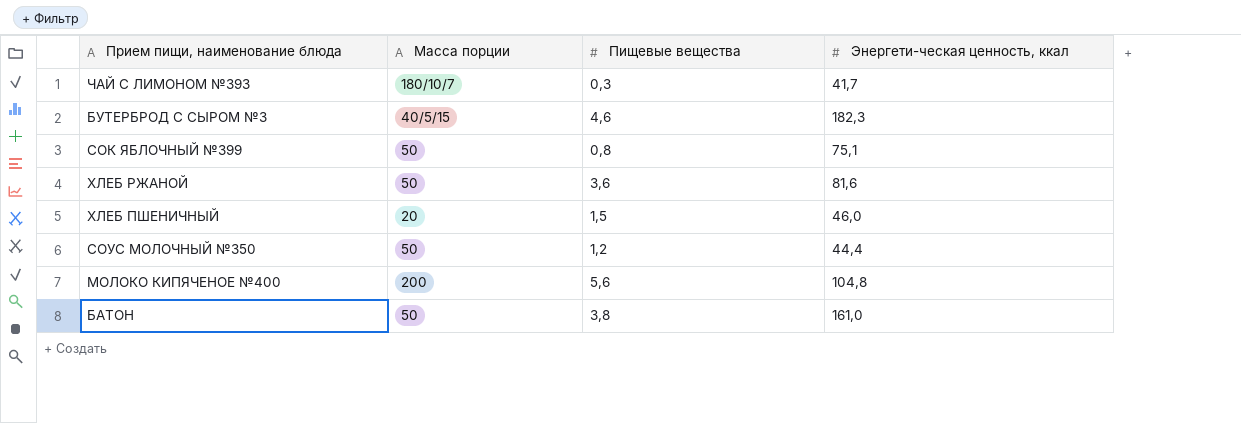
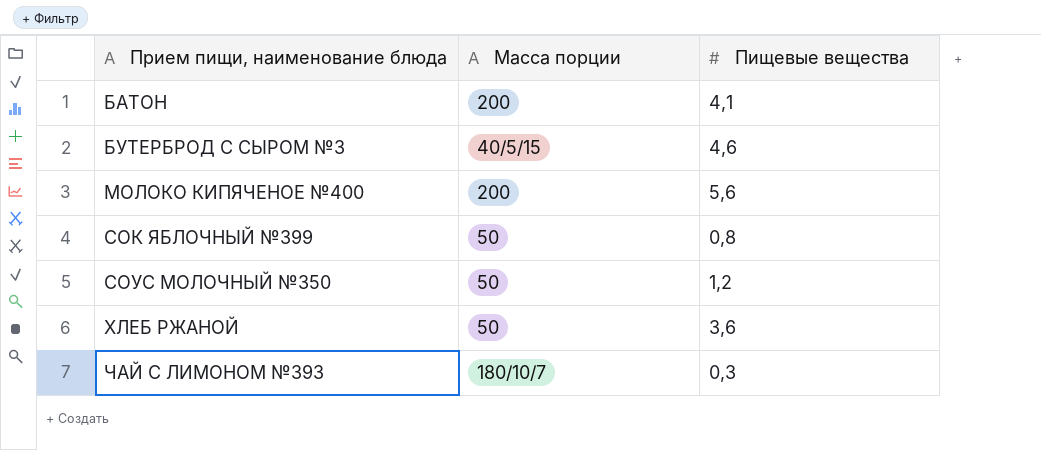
row order: none -> Прием пищи, наименование блюда ascending
column Энергети-ческая ценность, ккал | position: 4 -> none
row ХЛЕБ ПШЕНИЧНЫЙ: 20 | 1,5 | 46,0 -> none
БАТОН | Масса порции: 50 -> 200
БАТОН | Пищевые вещества: 3,8 -> 4,1

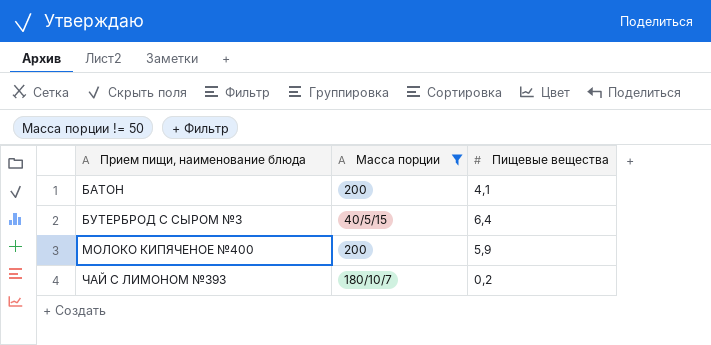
filter: none -> Масса порции != 50
БУТЕРБРОД С СЫРОМ №3 | Пищевые вещества: 4,6 -> 6,4
МОЛОКО КИПЯЧЕНОЕ №400 | Пищевые вещества: 5,6 -> 5,9
ЧАЙ С ЛИМОНОМ №393 | Пищевые вещества: 0,3 -> 0,2

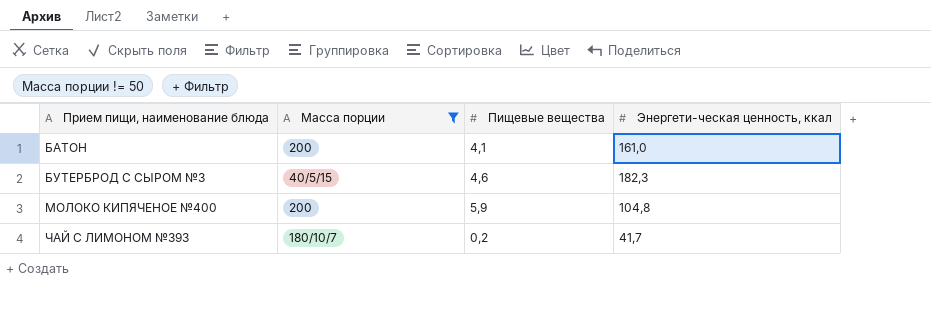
column Энергети-ческая ценность, ккал | position: none -> 4
БУТЕРБРОД С СЫРОМ №3 | Пищевые вещества: 6,4 -> 4,6

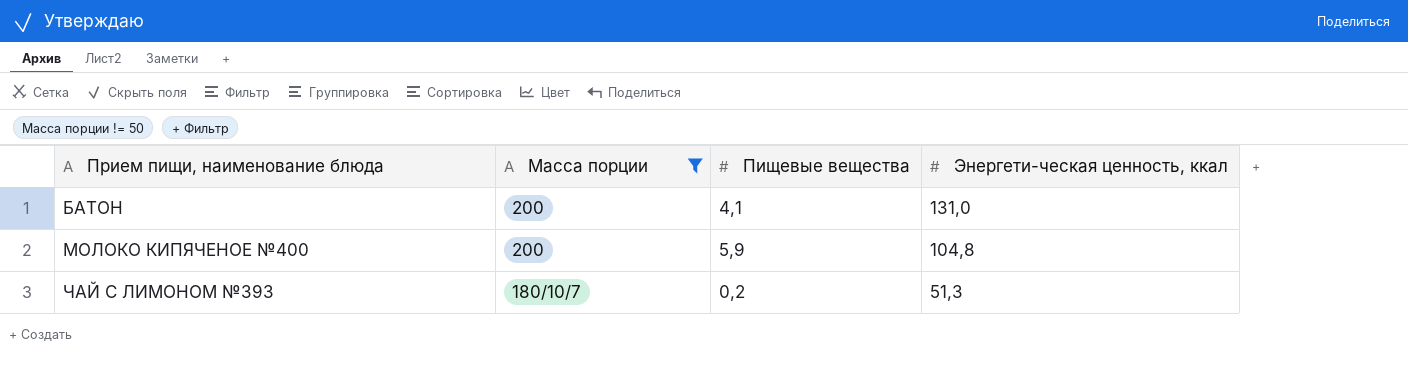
row БУТЕРБРОД С СЫРОМ №3: 40/5/15 | 4,6 | 182,3 -> none
БАТОН | Энергети-ческая ценность, ккал: 161,0 -> 131,0
ЧАЙ С ЛИМОНОМ №393 | Энергети-ческая ценность, ккал: 41,7 -> 51,3

